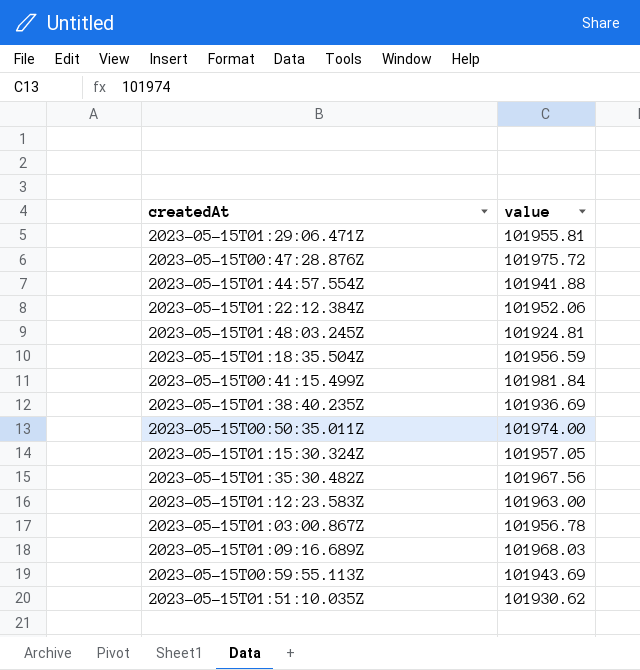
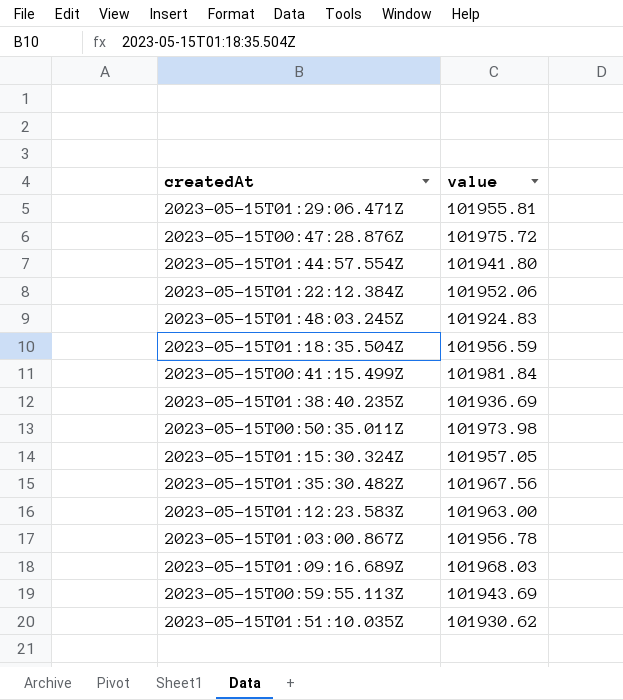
2023-05-15T01:44:57.554Z | value: 101941.88 -> 101941.80
2023-05-15T01:48:03.245Z | value: 101924.81 -> 101924.83
2023-05-15T00:50:35.011Z | value: 101974.00 -> 101973.98

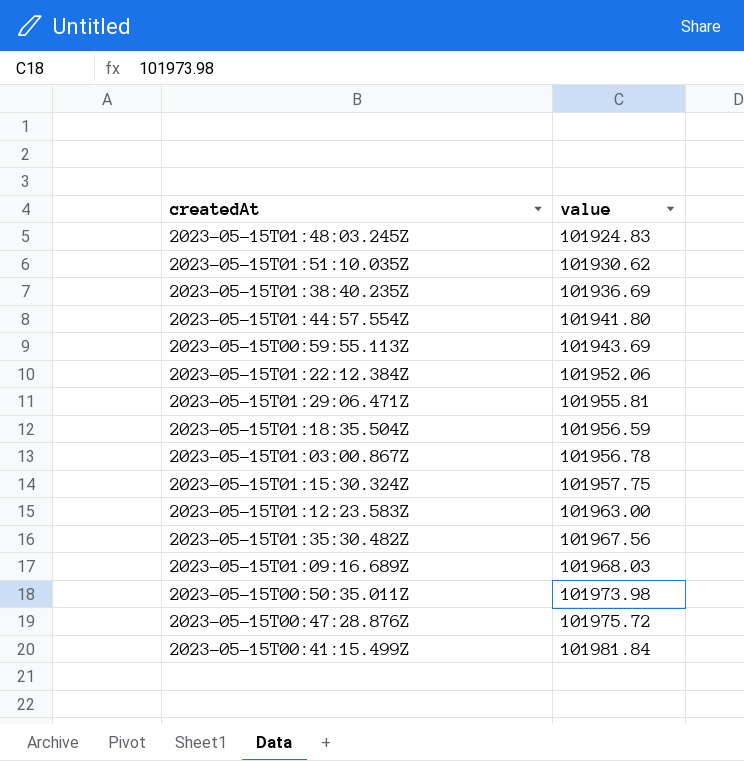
row order: none -> value ascending
2023-05-15T01:15:30.324Z | value: 101957.05 -> 101957.75

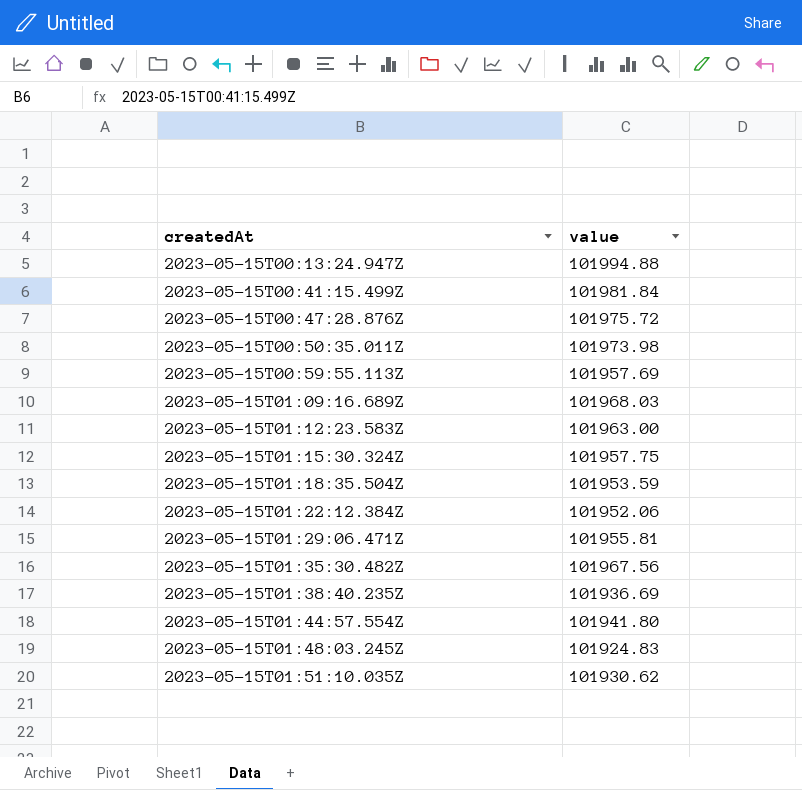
row order: value ascending -> createdAt ascending
row 2023-05-15T01:03:00.867Z: 101956.78 -> none
row 2023-05-15T00:13:24.947Z: none -> 101994.88
2023-05-15T00:59:55.113Z | value: 101943.69 -> 101957.69
2023-05-15T01:18:35.504Z | value: 101956.59 -> 101953.59

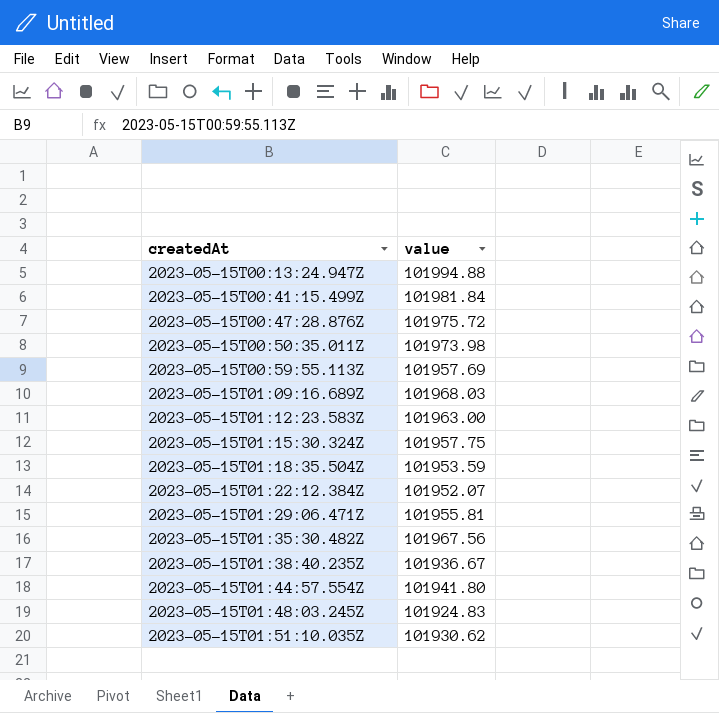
2023-05-15T01:22:12.384Z | value: 101952.06 -> 101952.07
2023-05-15T01:38:40.235Z | value: 101936.69 -> 101936.67

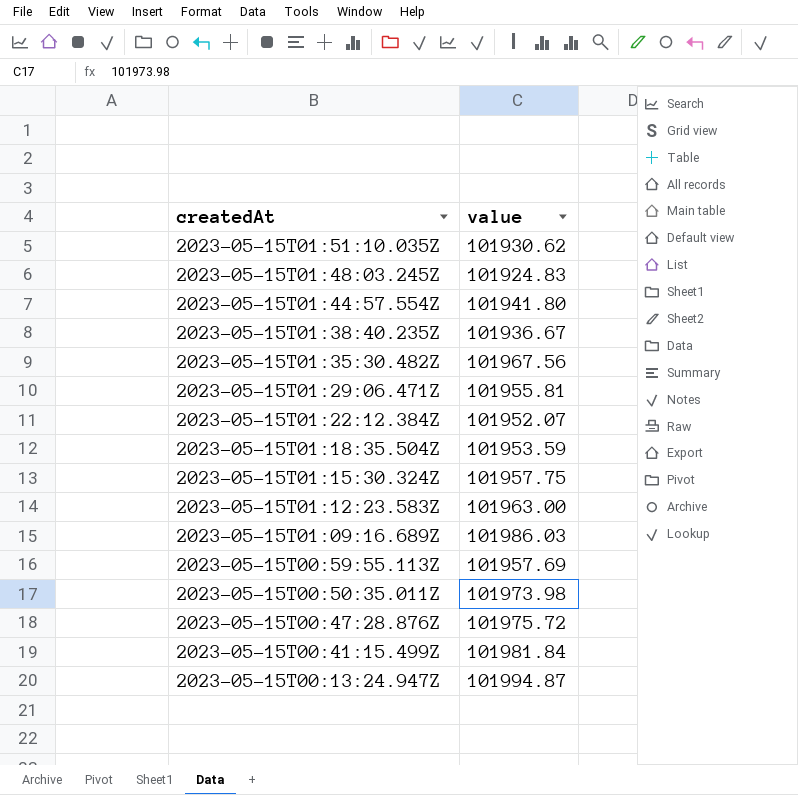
row order: createdAt ascending -> createdAt descending
2023-05-15T01:09:16.689Z | value: 101968.03 -> 101986.03
2023-05-15T00:13:24.947Z | value: 101994.88 -> 101994.87

